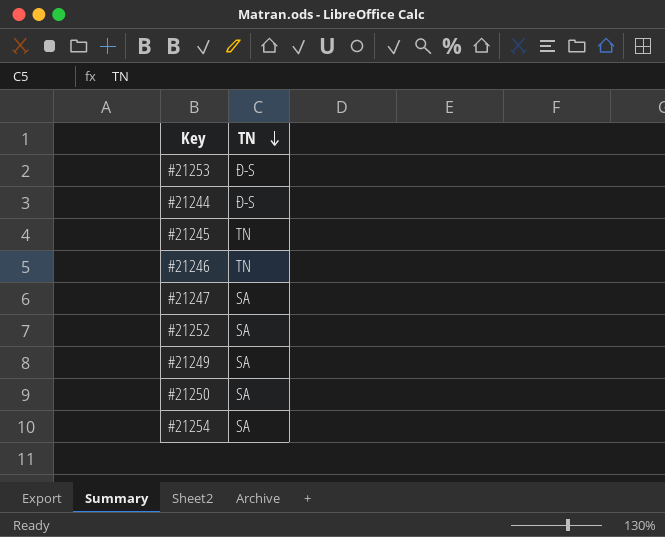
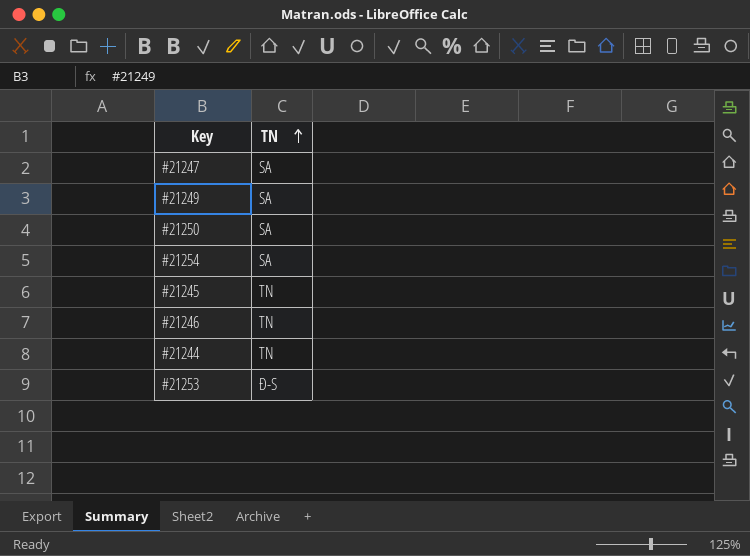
row order: TN descending -> TN ascending
row #21252: SA -> none
#21244 | TN: Đ-S -> TN

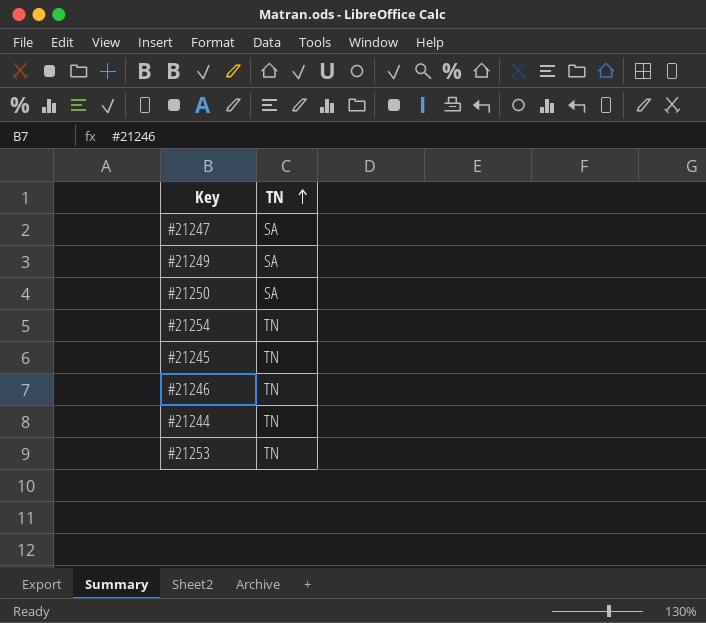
#21254 | TN: SA -> TN
#21253 | TN: Đ-S -> TN

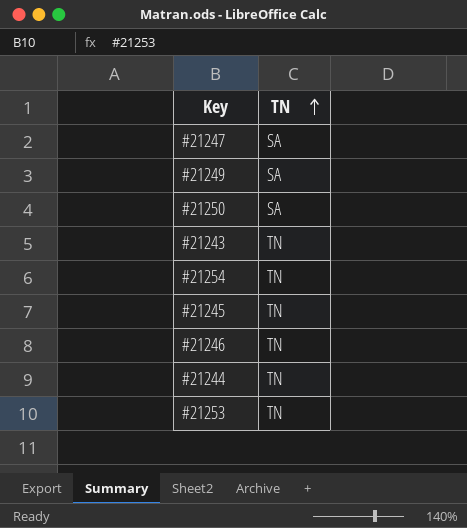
row #21243: none -> TN

